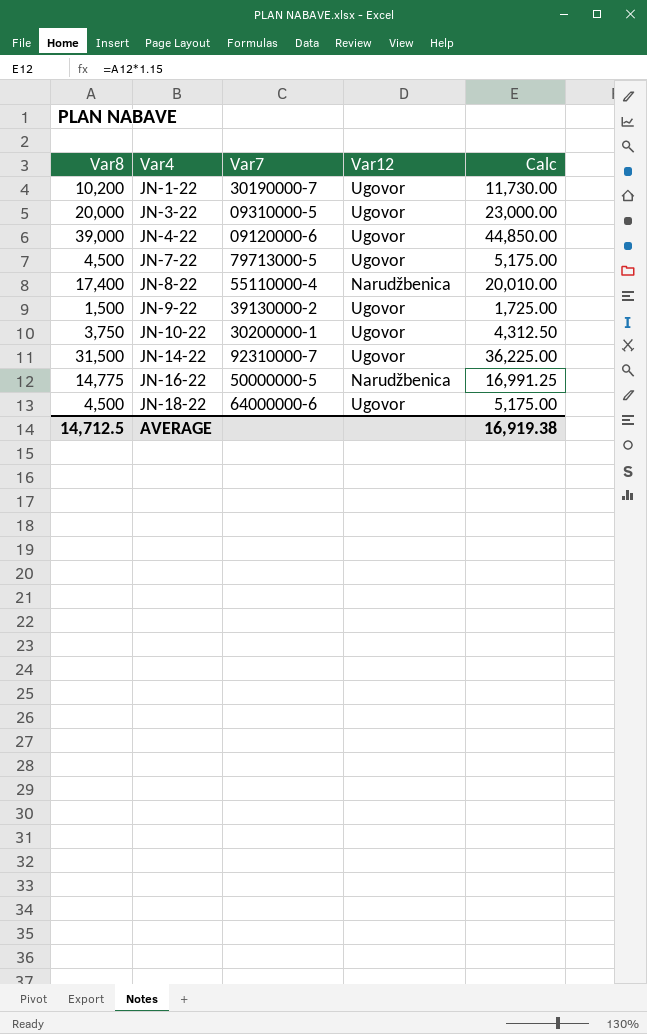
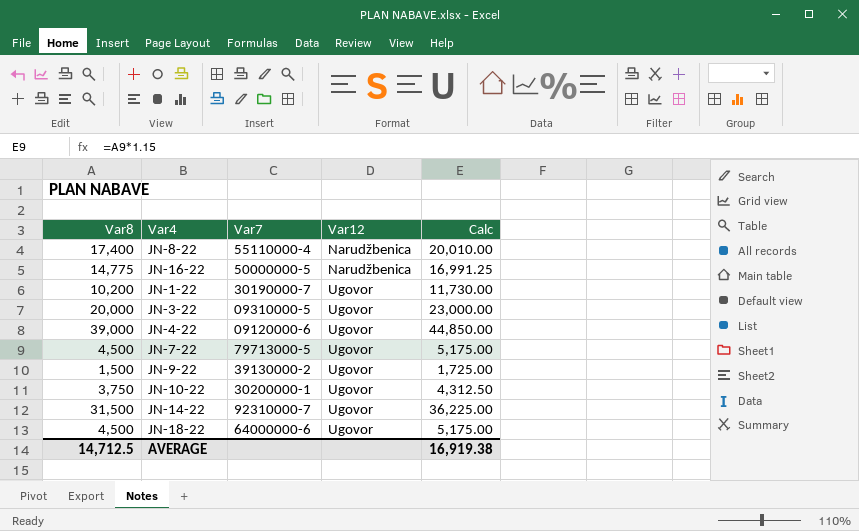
row order: Var4 ascending -> Var12 ascending

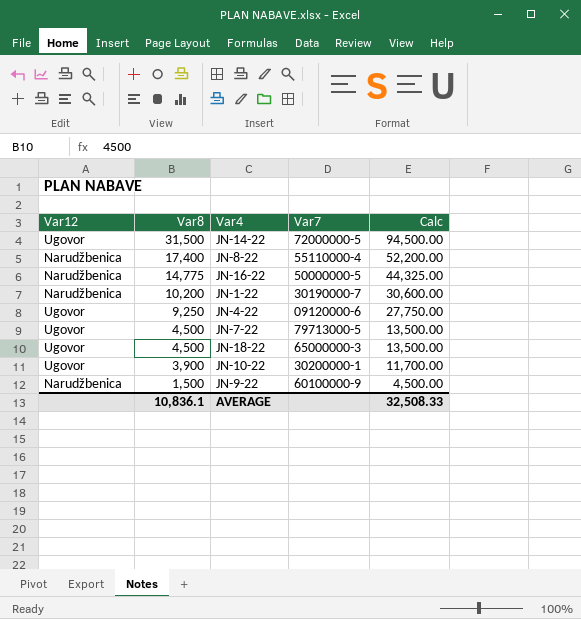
row order: Var12 ascending -> Var8 descending
column Var12 | position: 4 -> 1
column Calc | formula: [Var8] * 1.15 -> [Var8] * 3
row JN-3-22: 20,000 | 09310000-5 | Ugovor | 23,000.00 -> none
JN-14-22 | Var7: 92310000-7 -> 72000000-5
JN-1-22 | Var12: Ugovor -> Narudžbenica
JN-4-22 | Var8: 39,000 -> 9,250
JN-18-22 | Var7: 64000000-6 -> 65000000-3
JN-10-22 | Var8: 3,750 -> 3,900
JN-9-22 | Var12: Ugovor -> Narudžbenica
JN-9-22 | Var7: 39130000-2 -> 60100000-9
AVERAGE | Var8: 14,712.5 -> 10,836.1
AVERAGE | Calc: 16,919.38 -> 32,508.33

